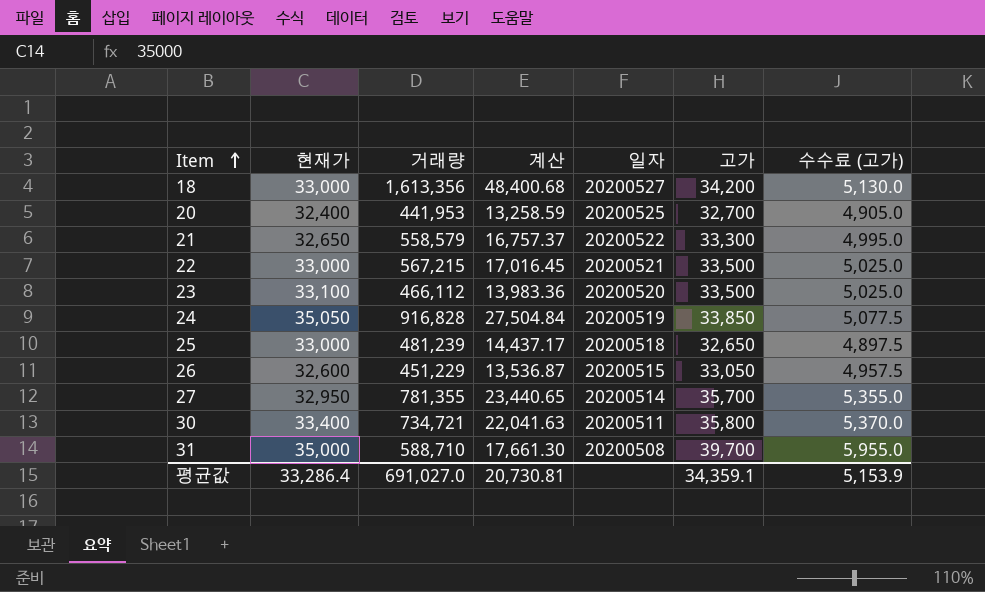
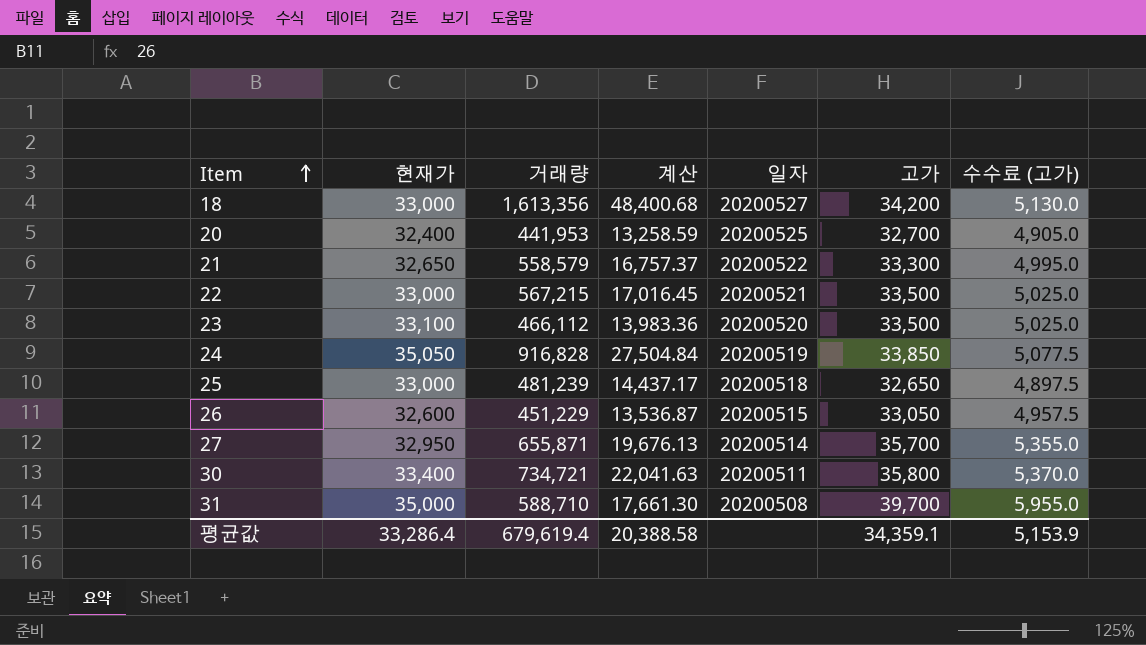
27 | 거래량: 781,355 -> 655,871
27 | 계산: 23,440.65 -> 19,676.13
평균값 | 거래량: 691,027.0 -> 679,619.4
평균값 | 계산: 20,730.81 -> 20,388.58

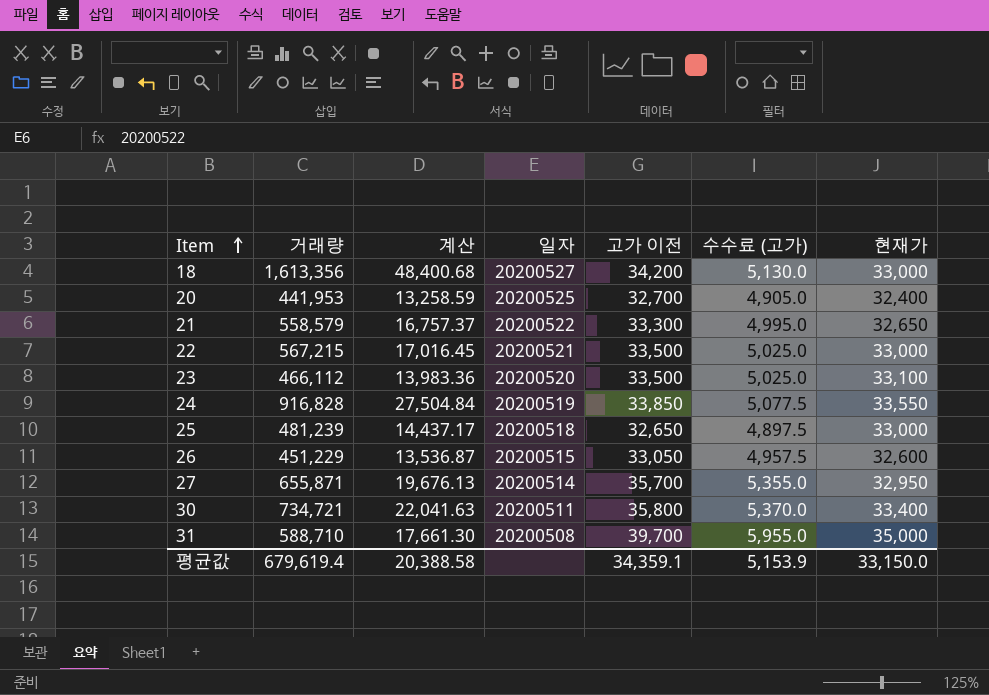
column name: 고가 -> 고가 이전
column 현재가 | position: 2 -> 7
24 | 현재가: 35,050 -> 33,550
평균값 | 현재가: 33,286.4 -> 33,150.0

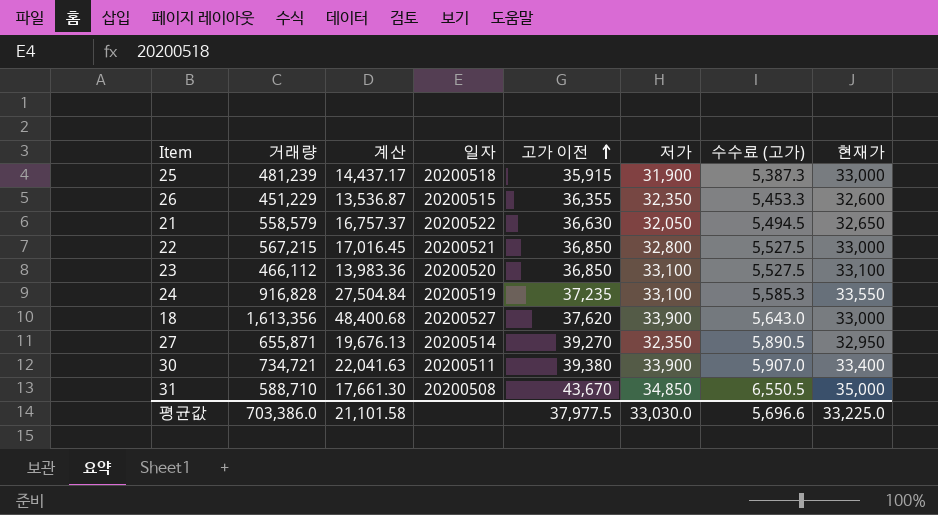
row order: Item ascending -> 고가 이전 ascending
column 저가 | position: none -> 6
row 20: 441,953 | 13,258.59 | 20200525 | 32,700 | 4,905.0 | 32,400 -> none
25 | 고가 이전: 32,650 -> 35,915
25 | 수수료 (고가): 4,897.5 -> 5,387.3
26 | 고가 이전: 33,050 -> 36,355
26 | 수수료 (고가): 4,957.5 -> 5,453.3
21 | 고가 이전: 33,300 -> 36,630
21 | 수수료 (고가): 4,995.0 -> 5,494.5
22 | 고가 이전: 33,500 -> 36,850
22 | 수수료 (고가): 5,025.0 -> 5,527.5
23 | 고가 이전: 33,500 -> 36,850
23 | 수수료 (고가): 5,025.0 -> 5,527.5
24 | 고가 이전: 33,850 -> 37,235
24 | 수수료 (고가): 5,077.5 -> 5,585.3
18 | 고가 이전: 34,200 -> 37,620
18 | 수수료 (고가): 5,130.0 -> 5,643.0
27 | 고가 이전: 35,700 -> 39,270
27 | 수수료 (고가): 5,355.0 -> 5,890.5
30 | 고가 이전: 35,800 -> 39,380
30 | 수수료 (고가): 5,370.0 -> 5,907.0
31 | 고가 이전: 39,700 -> 43,670
31 | 수수료 (고가): 5,955.0 -> 6,550.5
평균값 | 거래량: 679,619.4 -> 703,386.0
평균값 | 계산: 20,388.58 -> 21,101.58
평균값 | 고가 이전: 34,359.1 -> 37,977.5
평균값 | 수수료 (고가): 5,153.9 -> 5,696.6
평균값 | 현재가: 33,150.0 -> 33,225.0

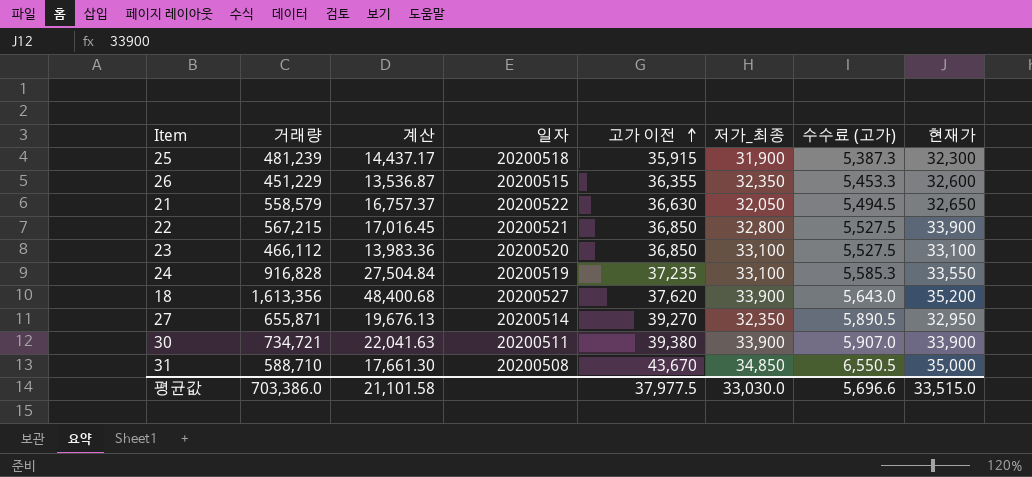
column name: 저가 -> 저가_최종
25 | 현재가: 33,000 -> 32,300
22 | 현재가: 33,000 -> 33,900
18 | 현재가: 33,000 -> 35,200
30 | 현재가: 33,400 -> 33,900
평균값 | 현재가: 33,225.0 -> 33,515.0

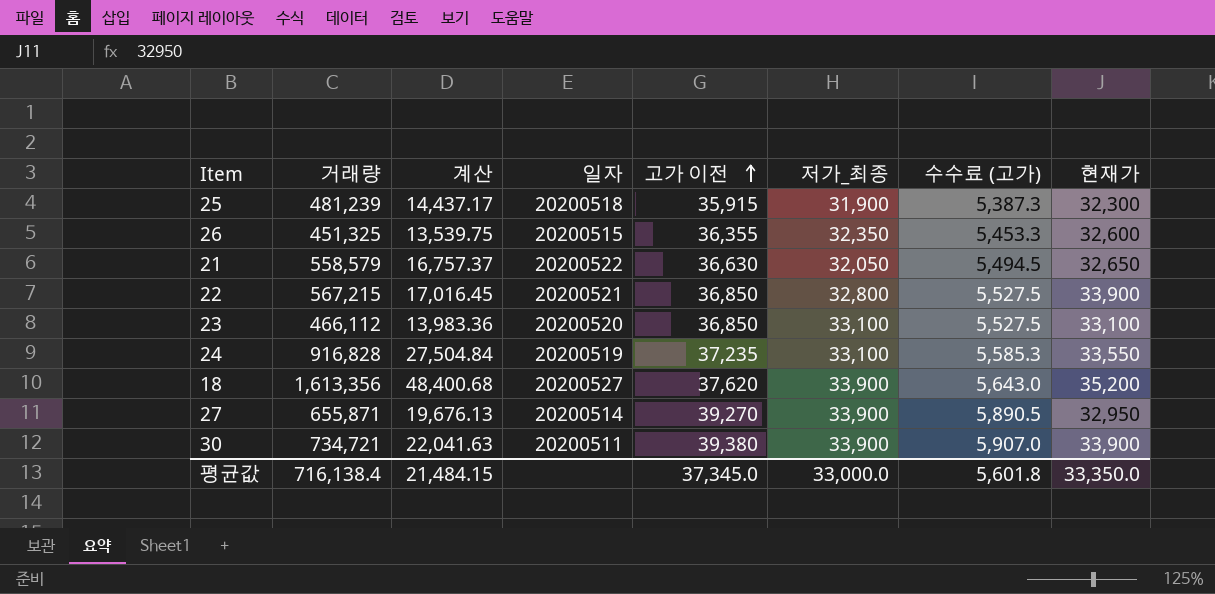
row 31: 588,710 | 17,661.30 | 20200508 | 43,670 | 34,850 | 6,550.5 | 35,000 -> none
26 | 거래량: 451,229 -> 451,325
26 | 계산: 13,536.87 -> 13,539.75
27 | 저가_최종: 32,350 -> 33,900
평균값 | 거래량: 703,386.0 -> 716,138.4
평균값 | 계산: 21,101.58 -> 21,484.15
평균값 | 고가 이전: 37,977.5 -> 37,345.0
평균값 | 저가_최종: 33,030.0 -> 33,000.0
평균값 | 수수료 (고가): 5,696.6 -> 5,601.8
평균값 | 현재가: 33,515.0 -> 33,350.0

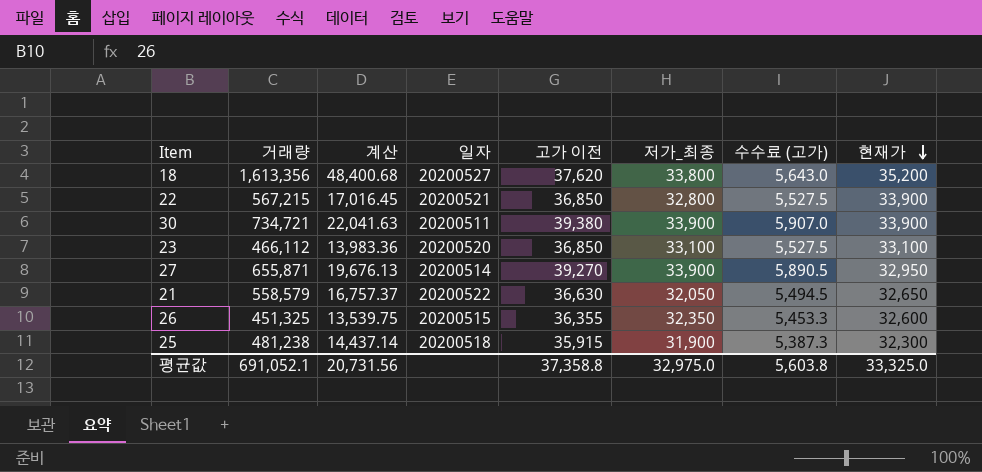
row order: 고가 이전 ascending -> 현재가 descending
row 24: 916,828 | 27,504.84 | 20200519 | 37,235 | 33,100 | 5,585.3 | 33,550 -> none
18 | 저가_최종: 33,900 -> 33,800
25 | 거래량: 481,239 -> 481,238
25 | 계산: 14,437.17 -> 14,437.14
평균값 | 거래량: 716,138.4 -> 691,052.1
평균값 | 계산: 21,484.15 -> 20,731.56
평균값 | 고가 이전: 37,345.0 -> 37,358.8
평균값 | 저가_최종: 33,000.0 -> 32,975.0
평균값 | 수수료 (고가): 5,601.8 -> 5,603.8
평균값 | 현재가: 33,350.0 -> 33,325.0

